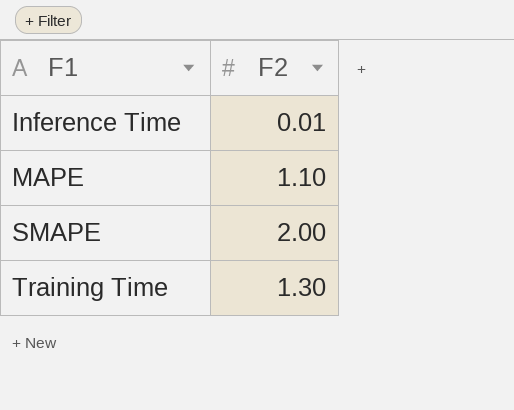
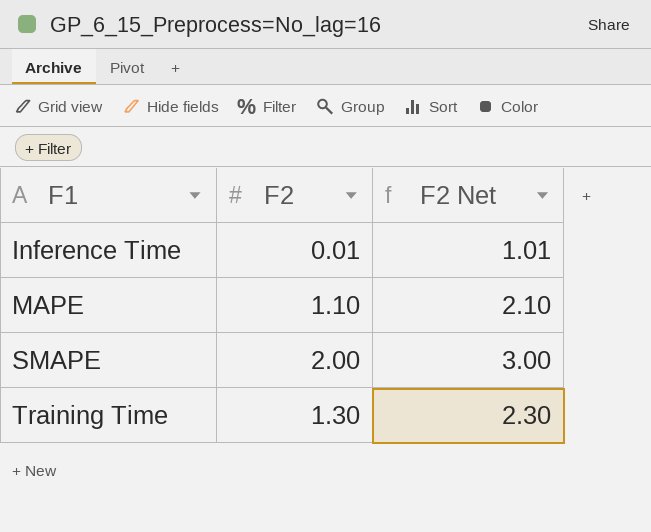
column F2 Net | formula: none -> [F2] + 1

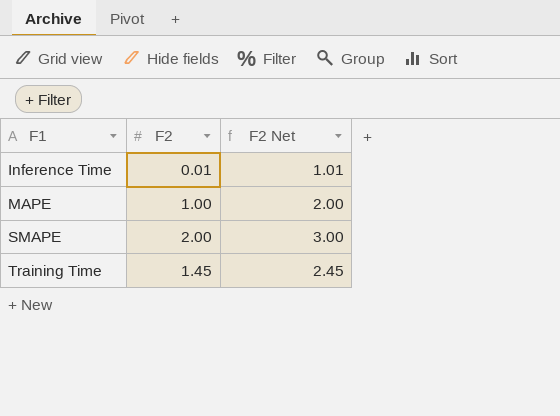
MAPE | F2: 1.10 -> 1.00
MAPE | F2 Net: 2.10 -> 2.00
Training Time | F2: 1.30 -> 1.45
Training Time | F2 Net: 2.30 -> 2.45

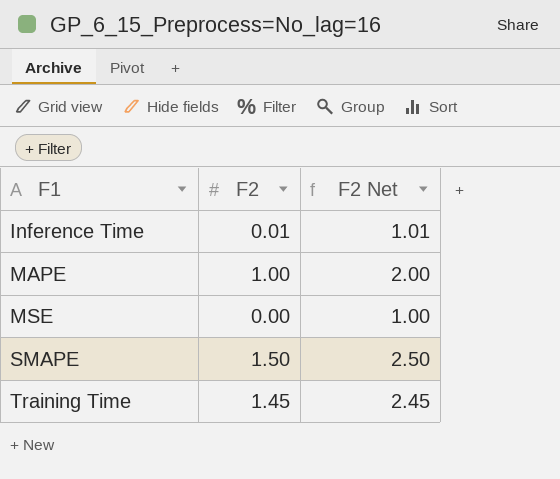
row MSE: none -> 0.00 | 1.00
SMAPE | F2: 2.00 -> 1.50
SMAPE | F2 Net: 3.00 -> 2.50

